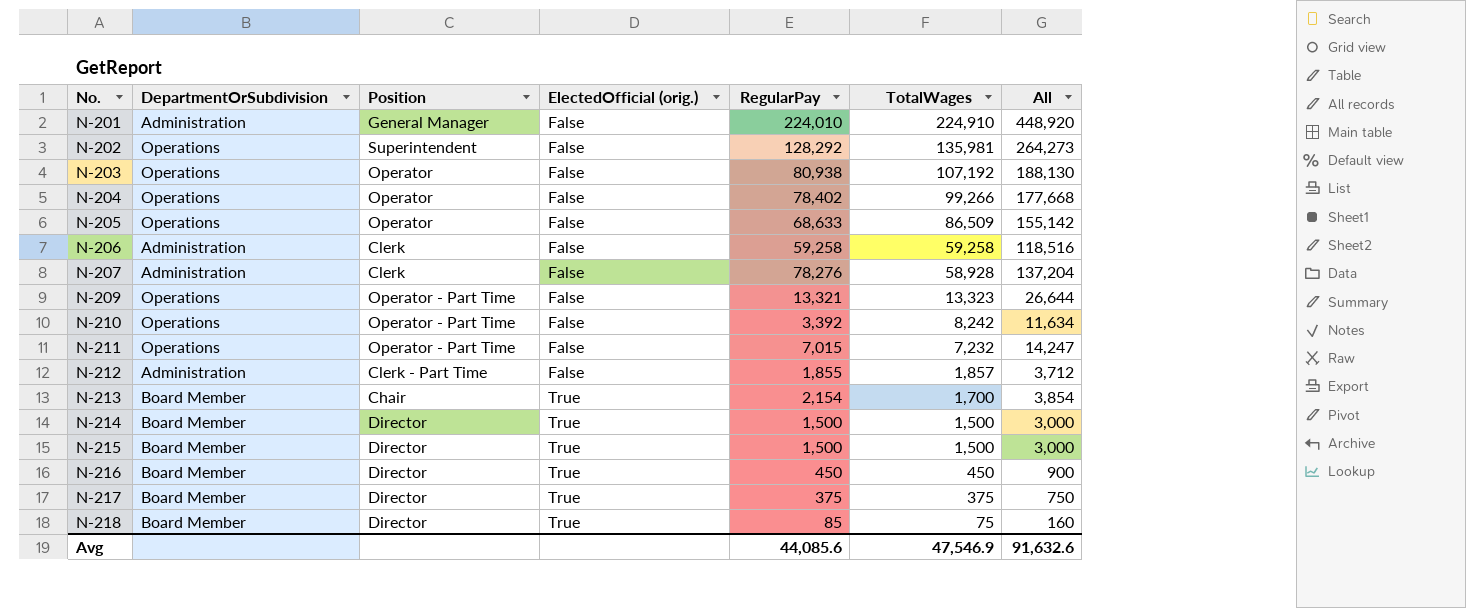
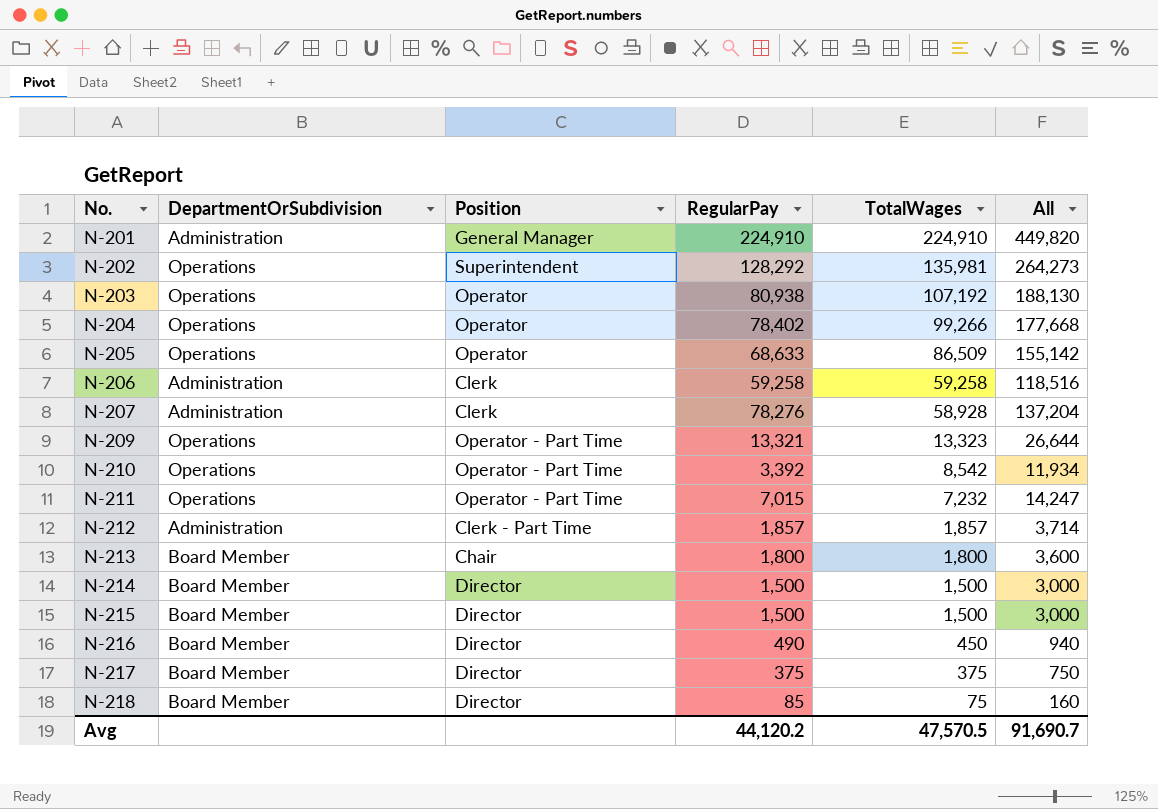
column ElectedOfficial (orig.) | position: 4 -> none
N-201 | RegularPay: 224,010 -> 224,910
N-201 | All: 448,920 -> 449,820
N-210 | TotalWages: 8,242 -> 8,542
N-210 | All: 11,634 -> 11,934
N-212 | RegularPay: 1,855 -> 1,857
N-212 | All: 3,712 -> 3,714
N-213 | RegularPay: 2,154 -> 1,800
N-213 | TotalWages: 1,700 -> 1,800
N-213 | All: 3,854 -> 3,600
N-216 | RegularPay: 450 -> 490
N-216 | All: 900 -> 940
Avg | RegularPay: 44,085.6 -> 44,120.2
Avg | TotalWages: 47,546.9 -> 47,570.5
Avg | All: 91,632.6 -> 91,690.7

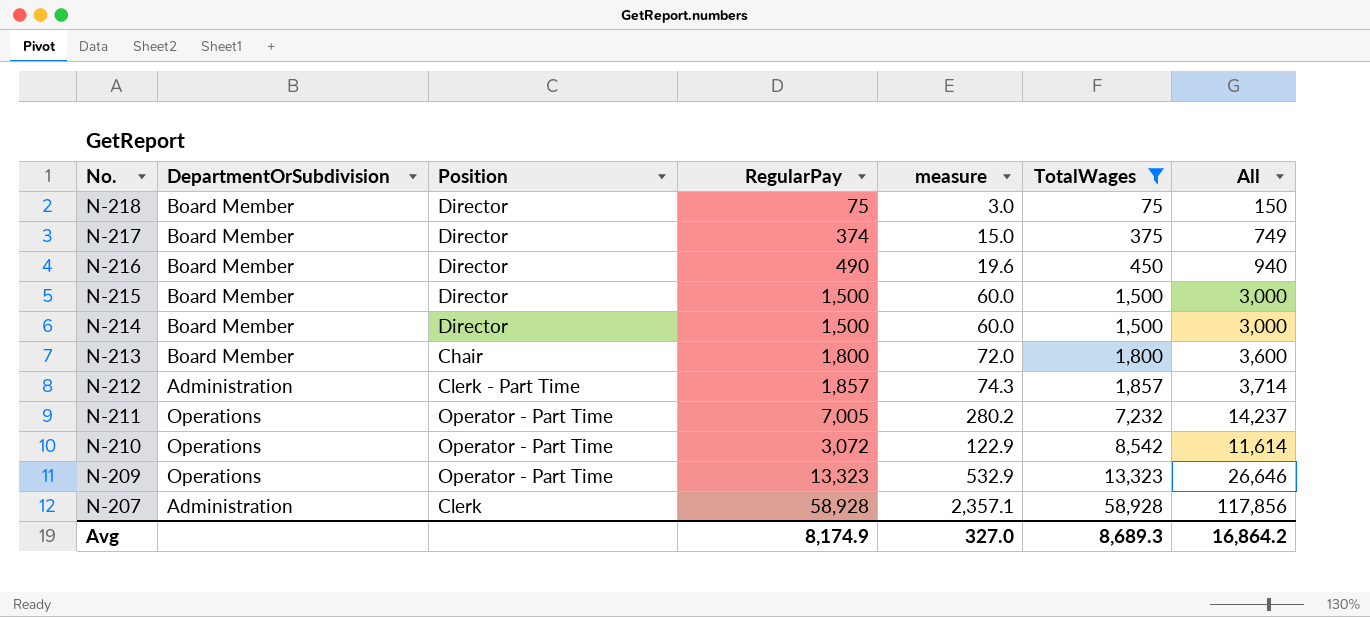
filter: none -> TotalWages <= 58,928
row order: No. ascending -> No. descending
column measure | formula: none -> [RegularPay] * 0.04
N-218 | RegularPay: 85 -> 75
N-218 | All: 160 -> 150
N-217 | RegularPay: 375 -> 374
N-217 | All: 750 -> 749
N-211 | RegularPay: 7,015 -> 7,005
N-211 | All: 14,247 -> 14,237
N-210 | RegularPay: 3,392 -> 3,072
N-210 | All: 11,934 -> 11,614
N-209 | RegularPay: 13,321 -> 13,323
N-209 | All: 26,644 -> 26,646
N-207 | RegularPay: 78,276 -> 58,928
N-207 | All: 137,204 -> 117,856
Avg | RegularPay: 44,120.2 -> 8,174.9
Avg | TotalWages: 47,570.5 -> 8,689.3
Avg | All: 91,690.7 -> 16,864.2

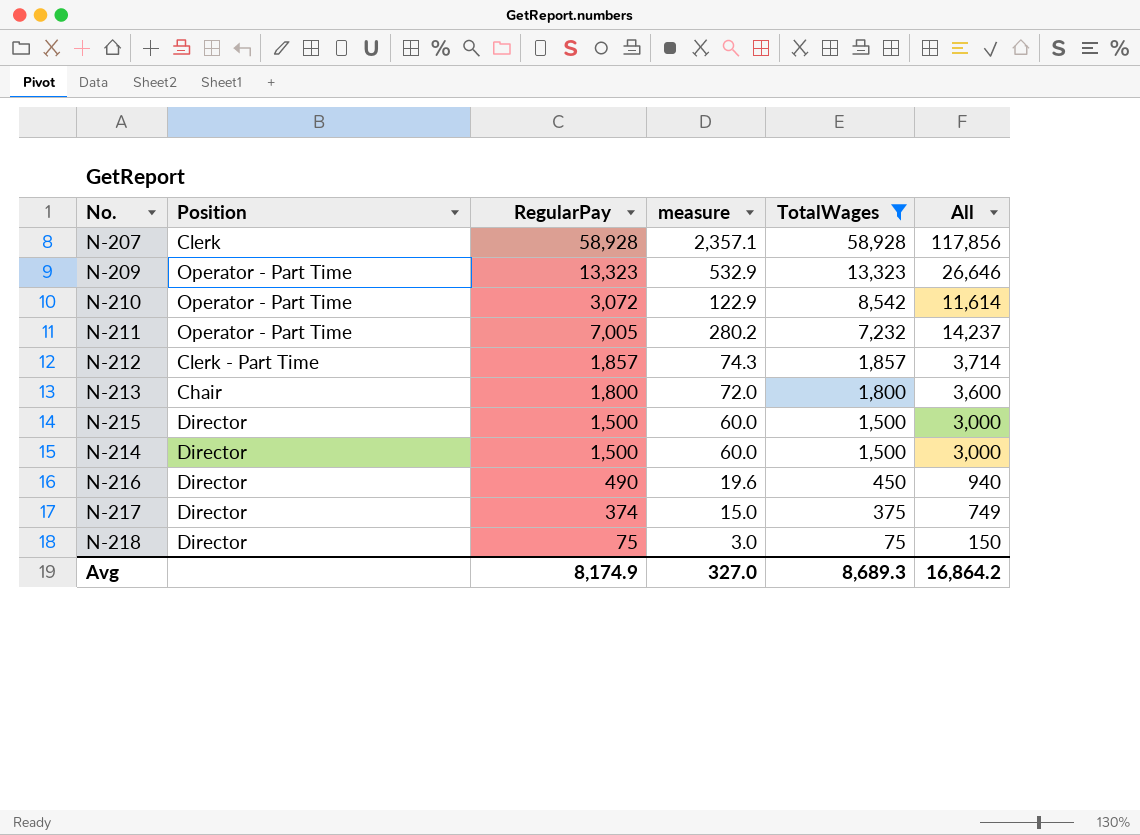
row order: No. descending -> TotalWages descending
column DepartmentOrSubdivision | position: 2 -> none

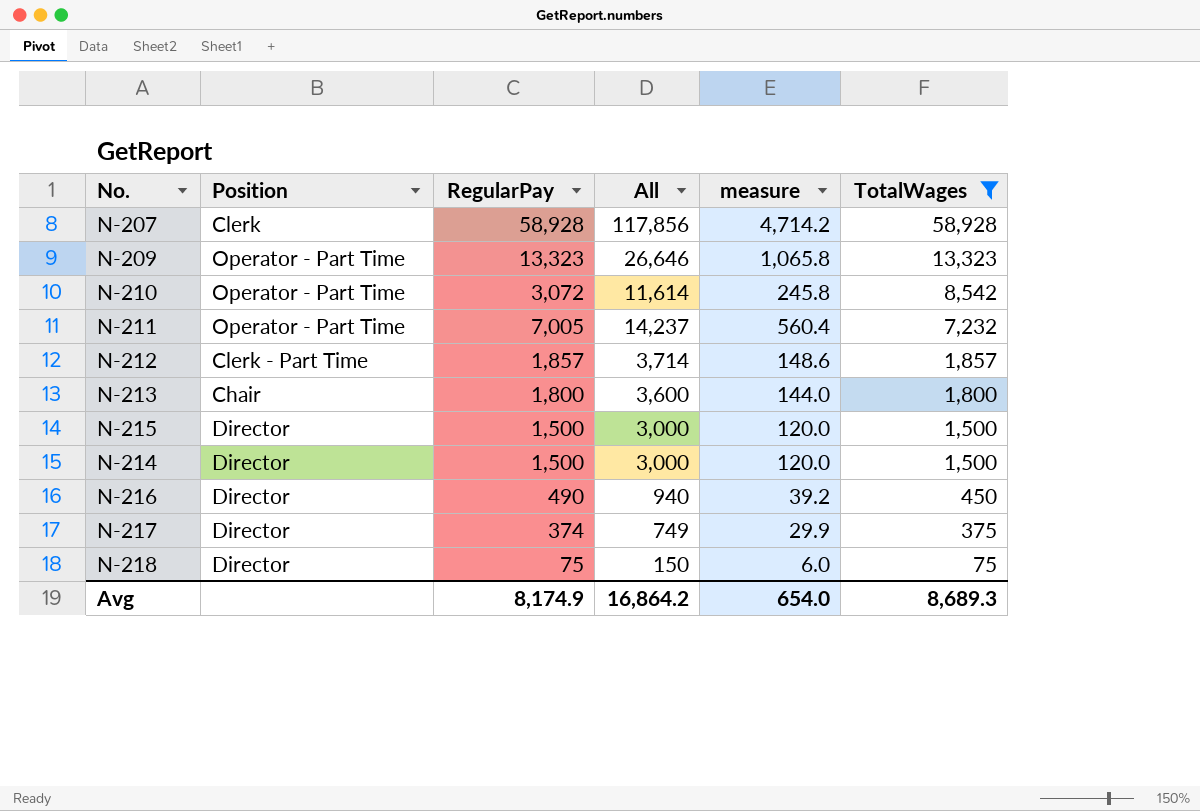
column All | position: 6 -> 4
column measure | formula: [RegularPay] * 0.04 -> [RegularPay] * 0.08
Avg | measure: 327.0 -> 654.0

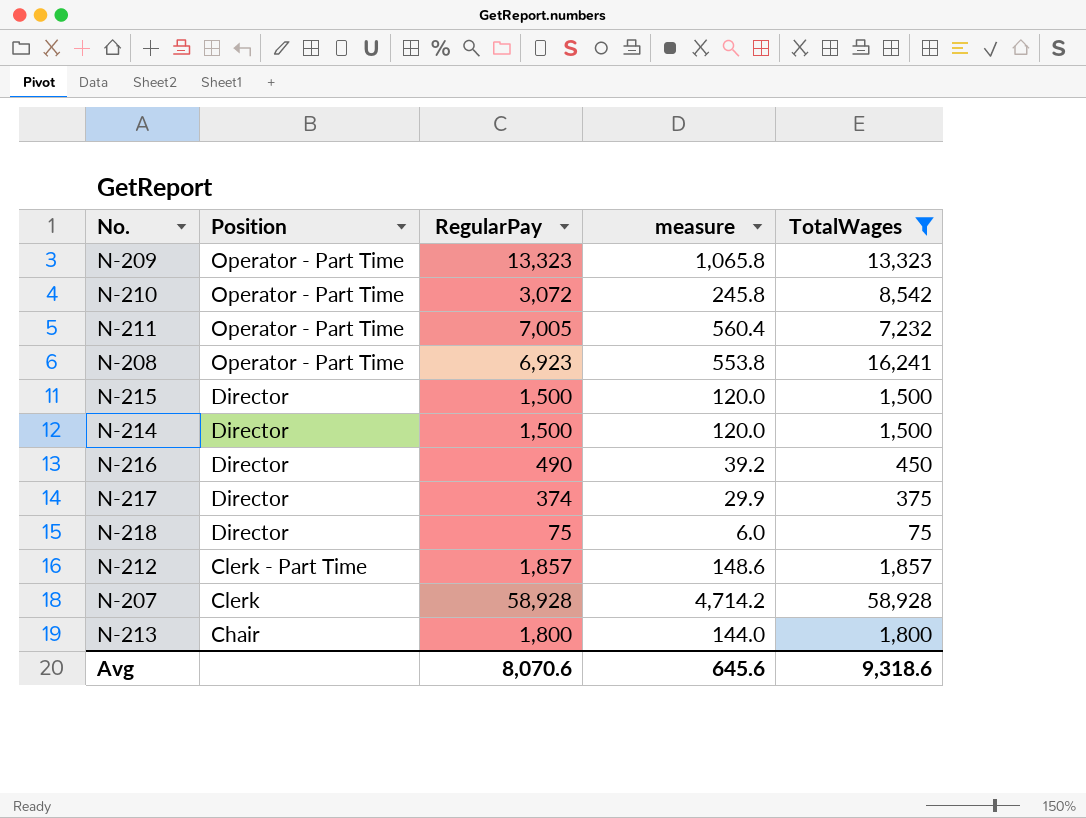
row order: TotalWages descending -> Position descending
column All | formula: [RegularPay] + [TotalWages] -> none
row N-208: none -> Operator - Part Time | 6,923 | 553.8 | 16,241
Avg | RegularPay: 8,174.9 -> 8,070.6
Avg | measure: 654.0 -> 645.6
Avg | TotalWages: 8,689.3 -> 9,318.6

